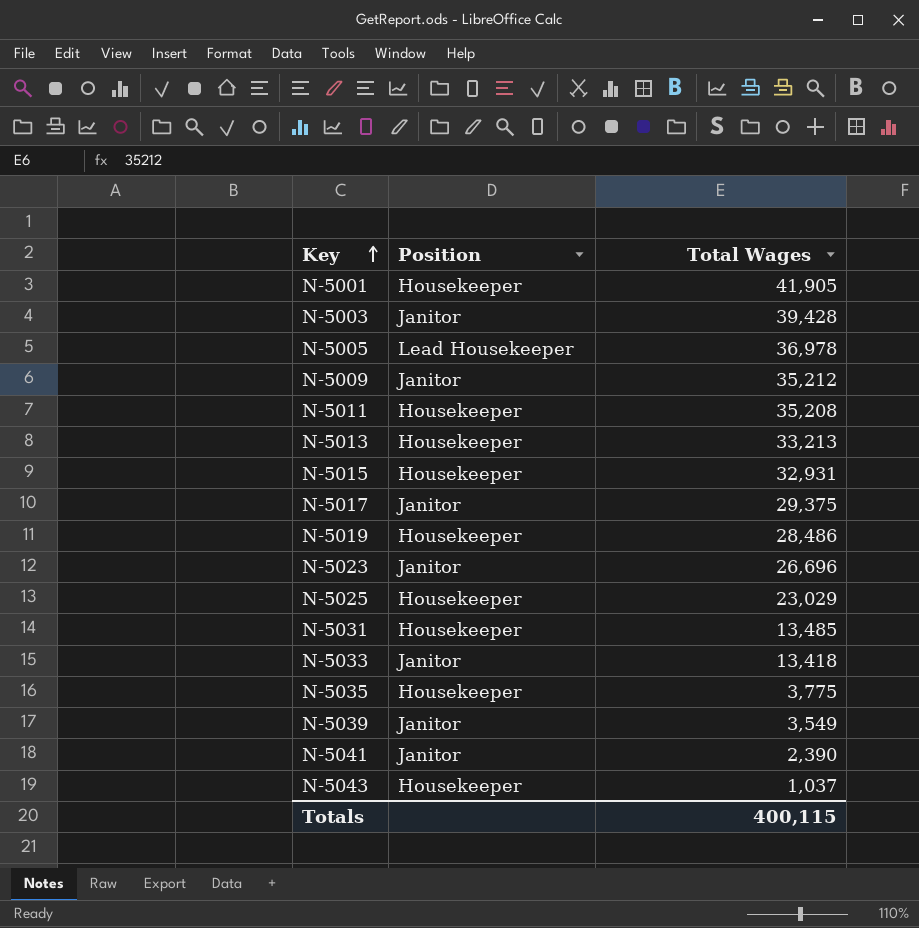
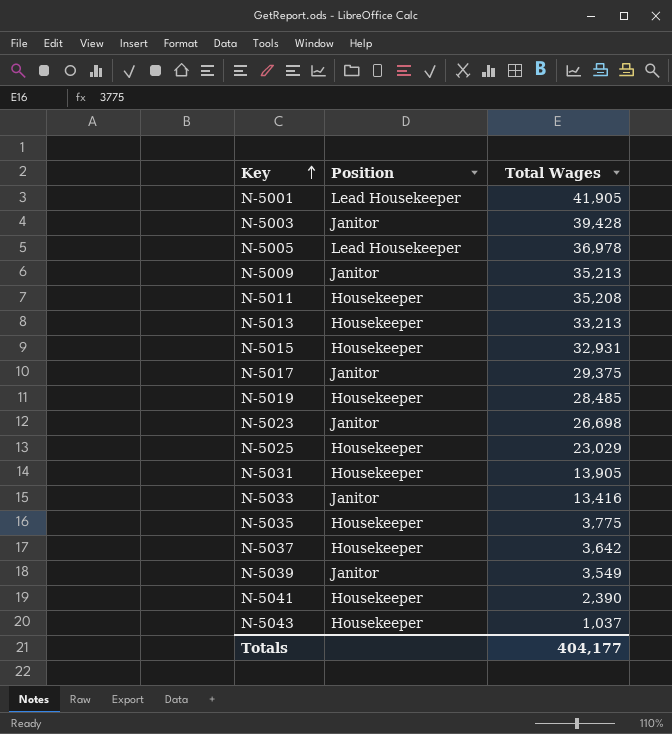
N-5001 | Position: Housekeeper -> Lead Housekeeper
N-5009 | Total Wages: 35,212 -> 35,213
N-5019 | Total Wages: 28,486 -> 28,485
N-5023 | Total Wages: 26,696 -> 26,698
N-5031 | Total Wages: 13,485 -> 13,905
N-5033 | Total Wages: 13,418 -> 13,416
row N-5037: none -> Housekeeper | 3,642
N-5041 | Position: Janitor -> Housekeeper
Totals | Total Wages: 400,115 -> 404,177

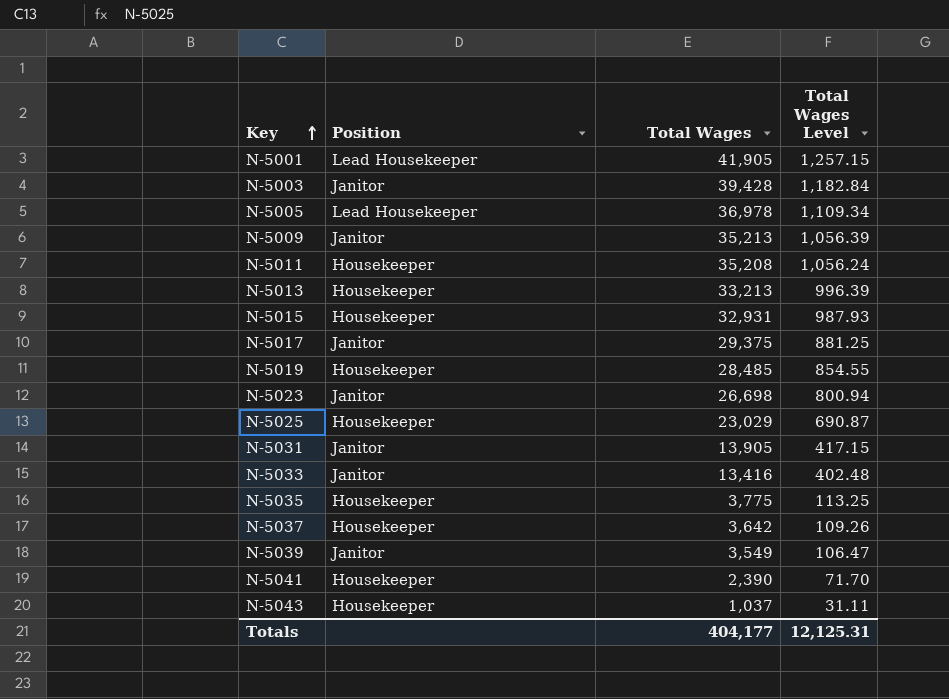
column Total Wages Level | formula: none -> [Total Wages] * 0.03
N-5031 | Position: Housekeeper -> Janitor

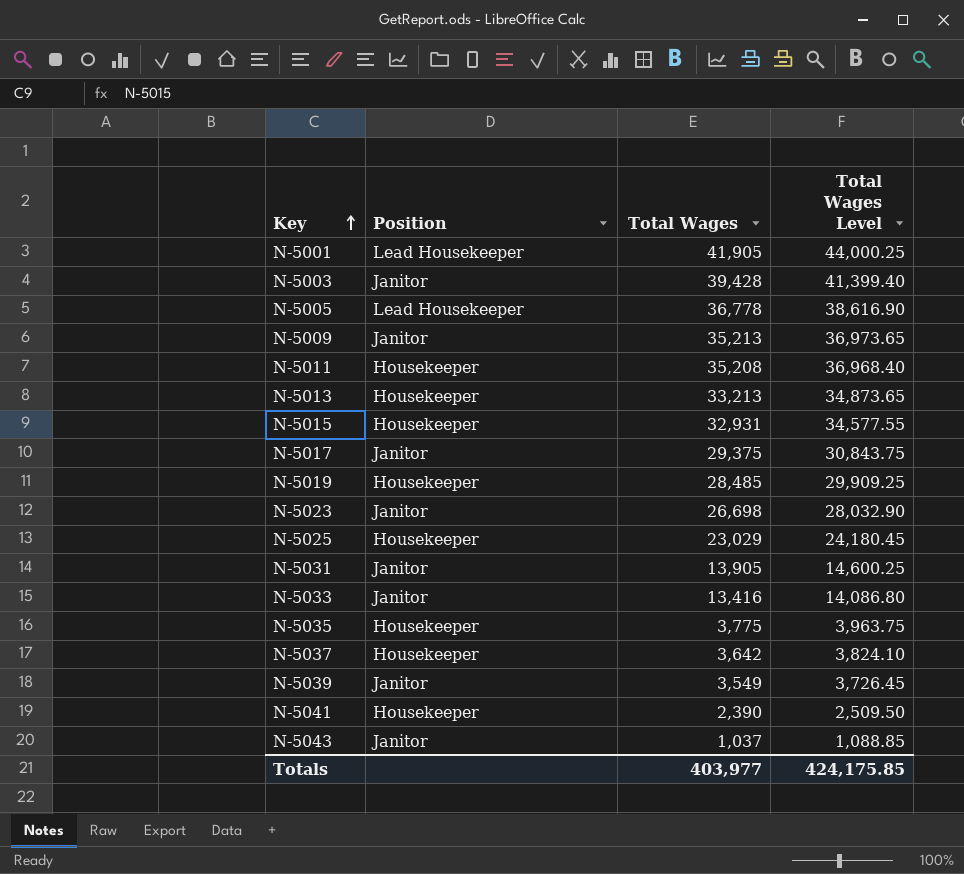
column Total Wages Level | formula: [Total Wages] * 0.03 -> [Total Wages] * 1.05
N-5005 | Total Wages: 36,978 -> 36,778
N-5043 | Position: Housekeeper -> Janitor
Totals | Total Wages: 404,177 -> 403,977
Totals | Total Wages Level: 12,125.31 -> 424,175.85

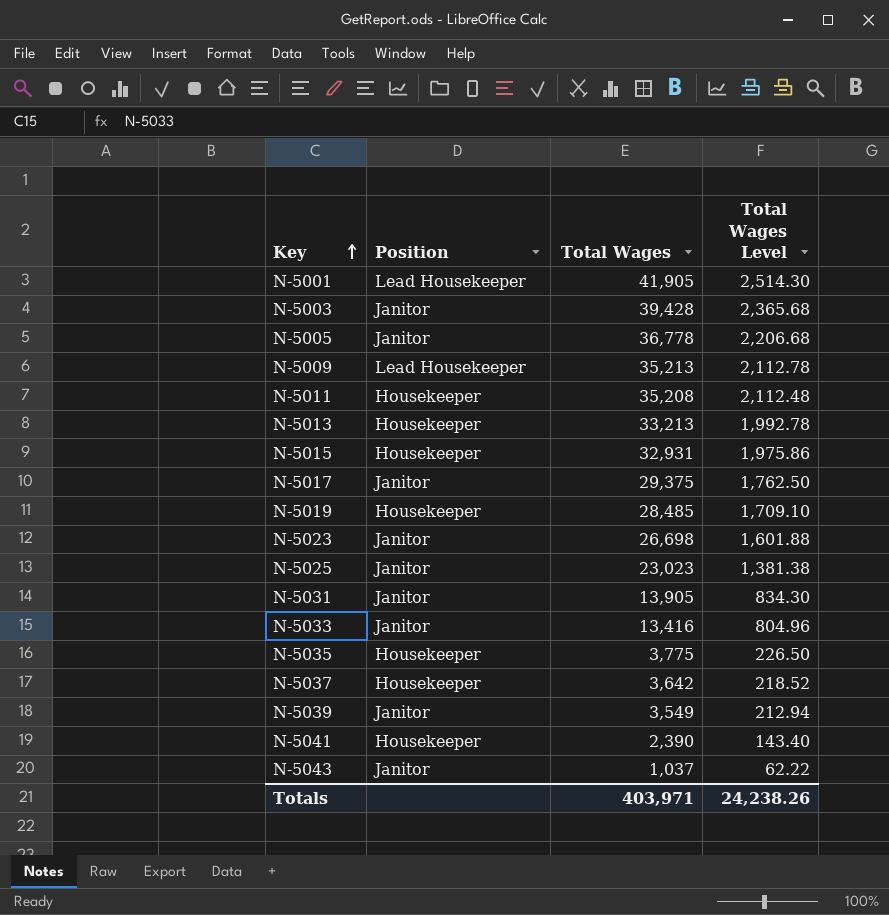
column Total Wages Level | formula: [Total Wages] * 1.05 -> [Total Wages] * 0.06
N-5005 | Position: Lead Housekeeper -> Janitor
N-5009 | Position: Janitor -> Lead Housekeeper
N-5025 | Position: Housekeeper -> Janitor
N-5025 | Total Wages: 23,029 -> 23,023
Totals | Total Wages: 403,977 -> 403,971
Totals | Total Wages Level: 424,175.85 -> 24,238.26

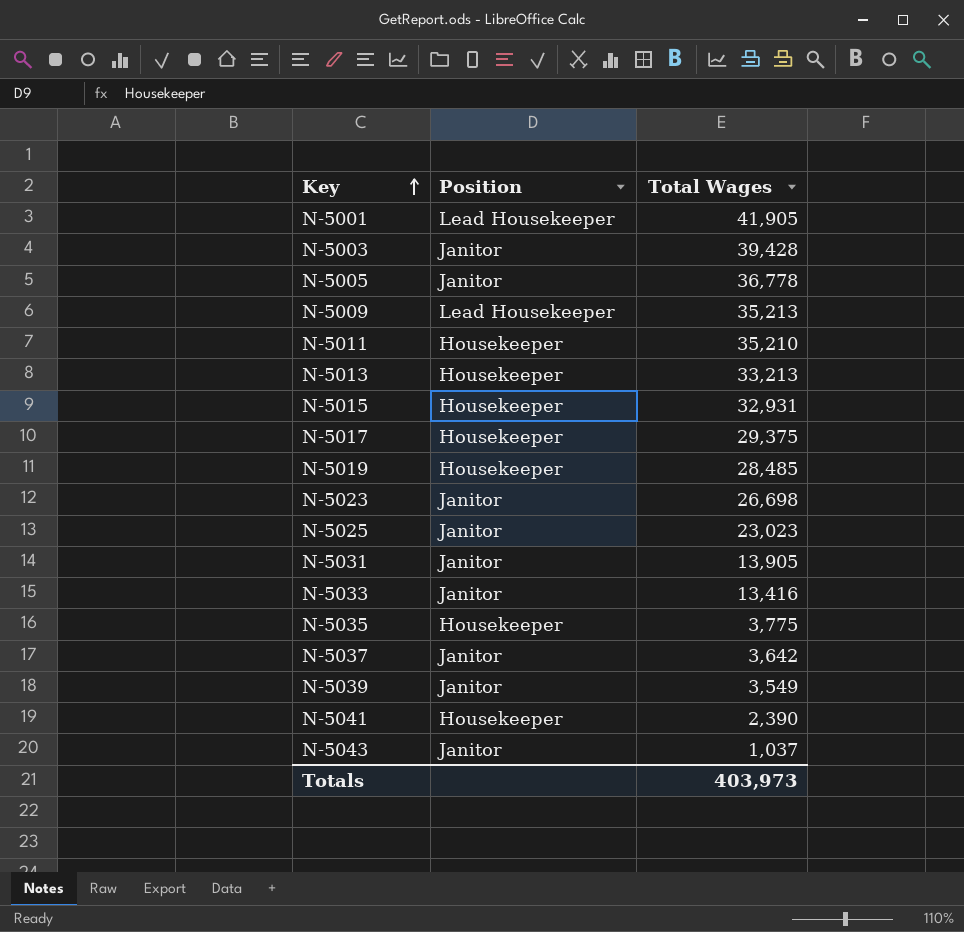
column Total Wages Level | formula: [Total Wages] * 0.06 -> none
N-5011 | Total Wages: 35,208 -> 35,210
N-5017 | Position: Janitor -> Housekeeper
N-5037 | Position: Housekeeper -> Janitor
Totals | Total Wages: 403,971 -> 403,973

